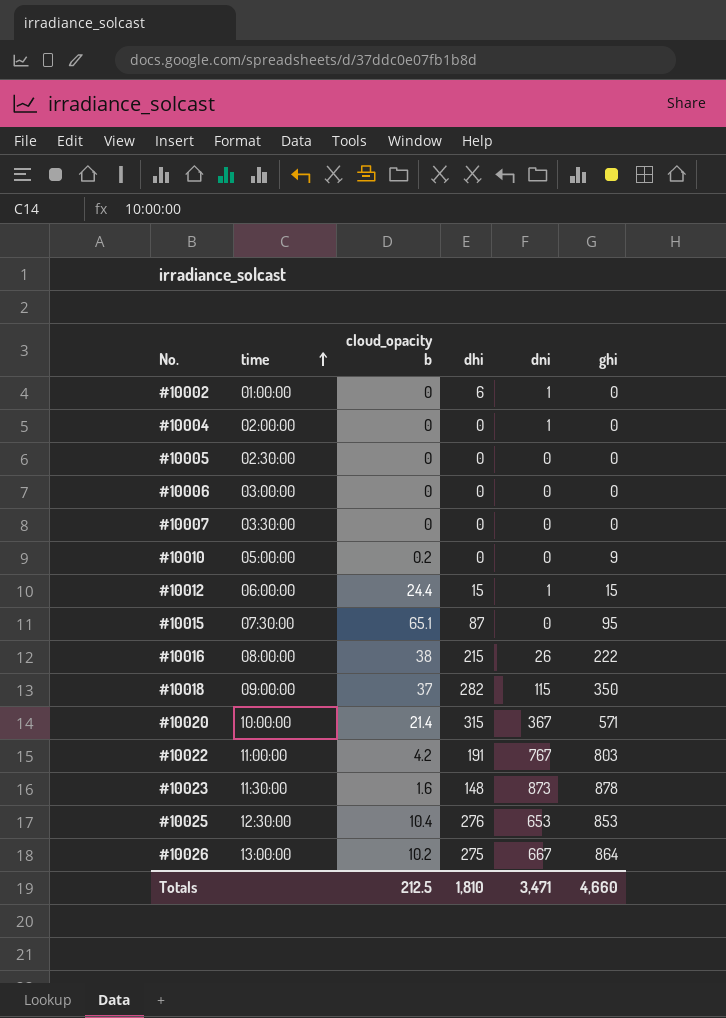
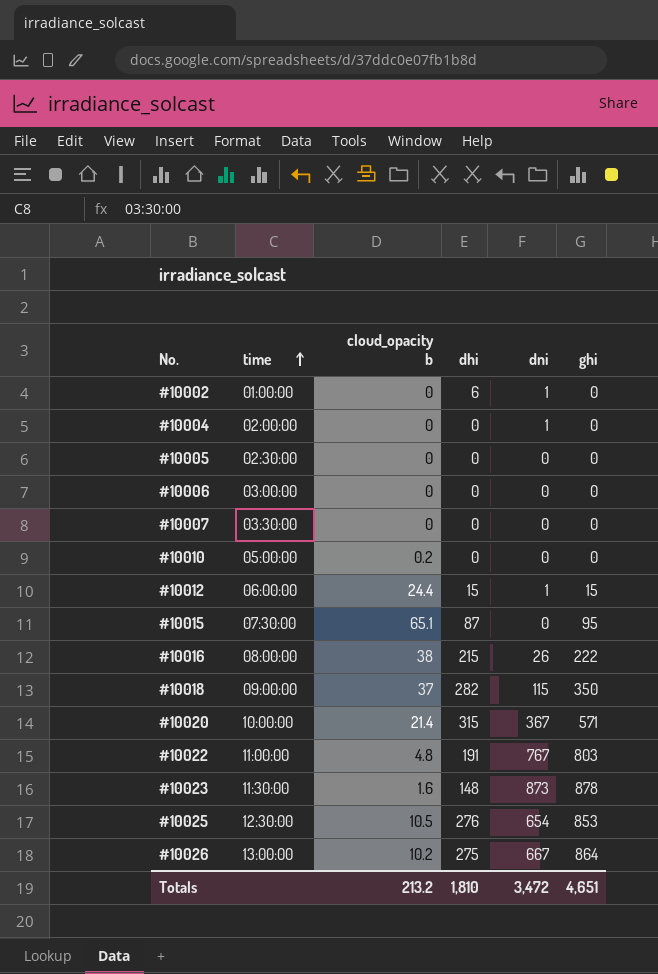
#10010 | ghi: 9 -> 0
#10022 | cloud_opacity b: 4.2 -> 4.8
#10025 | cloud_opacity b: 10.4 -> 10.5
#10025 | dni: 653 -> 654
Totals | cloud_opacity b: 212.5 -> 213.2
Totals | dni: 3,471 -> 3,472
Totals | ghi: 4,660 -> 4,651

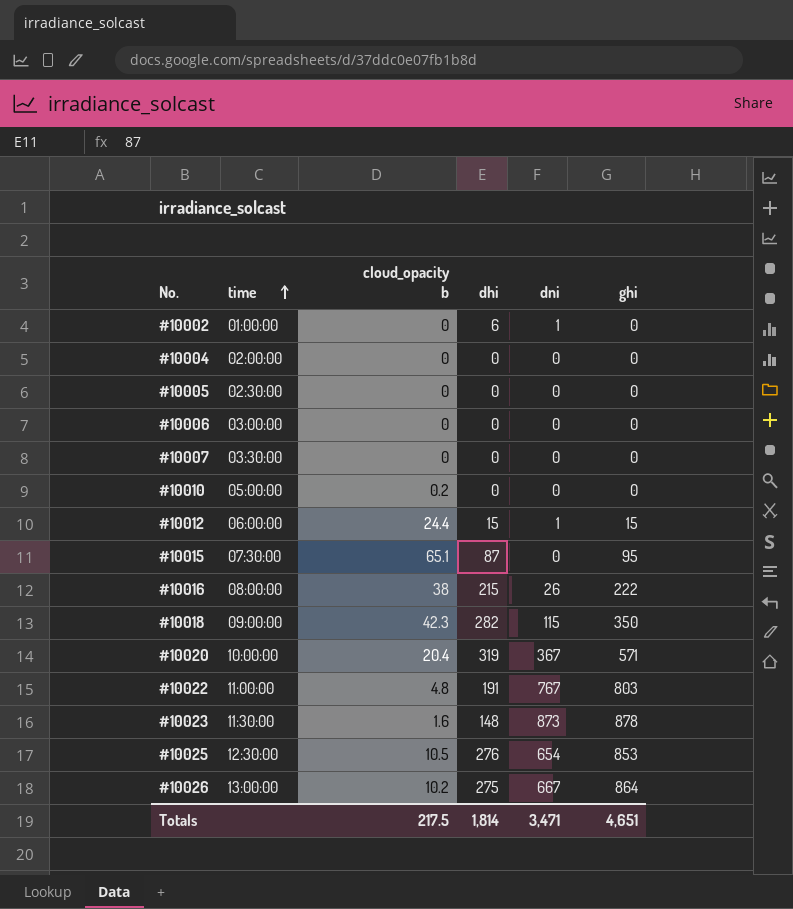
#10004 | dni: 1 -> 0
#10018 | cloud_opacity b: 37 -> 42.3
#10020 | cloud_opacity b: 21.4 -> 20.4
#10020 | dhi: 315 -> 319
Totals | cloud_opacity b: 213.2 -> 217.5
Totals | dhi: 1,810 -> 1,814
Totals | dni: 3,472 -> 3,471

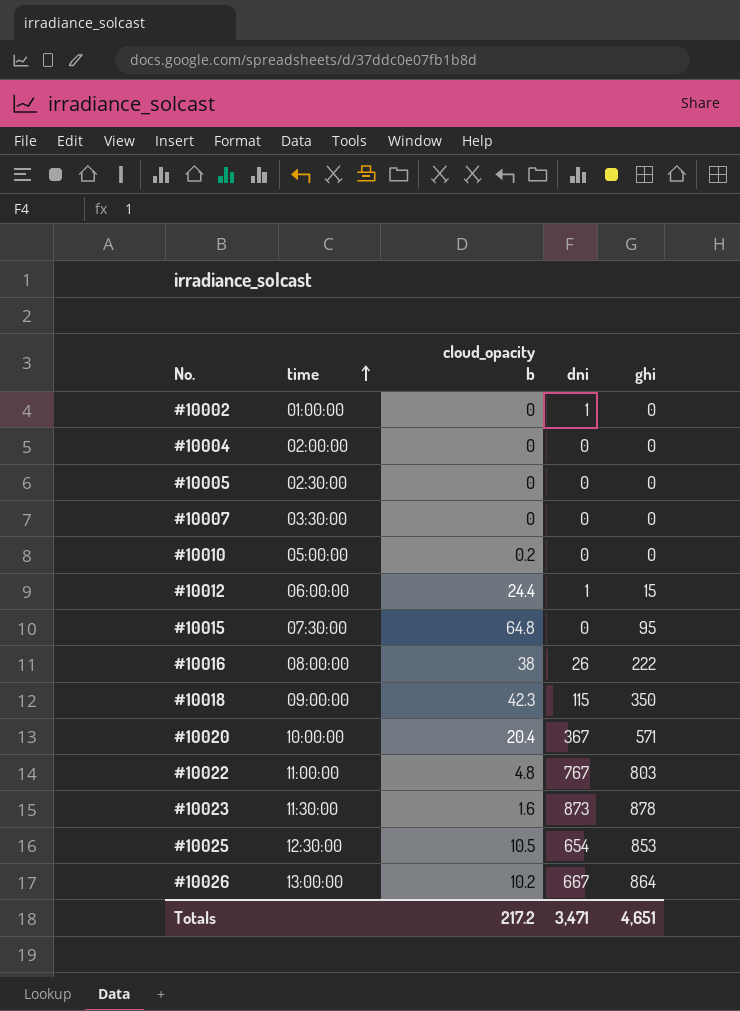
column dhi | position: 4 -> none
row #10006: 03:00:00 | 0 | 0 | 0 | 0 -> none
#10015 | cloud_opacity b: 65.1 -> 64.8
Totals | cloud_opacity b: 217.5 -> 217.2

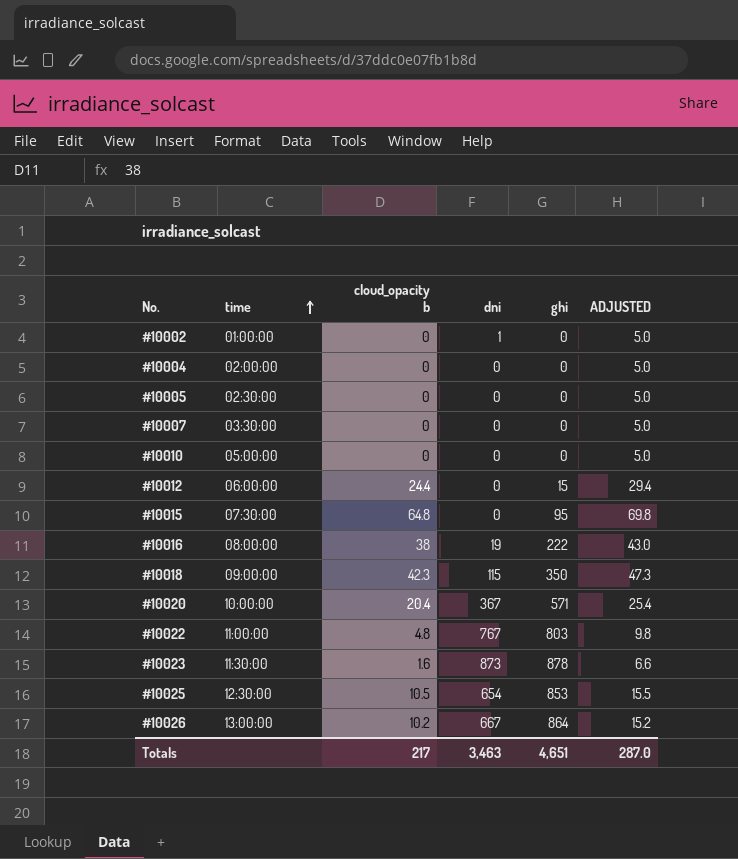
column ADJUSTED | formula: none -> [cloud_opacity b] + 5
#10010 | cloud_opacity b: 0.2 -> 0
#10012 | dni: 1 -> 0
#10016 | dni: 26 -> 19
Totals | cloud_opacity b: 217.2 -> 217
Totals | dni: 3,471 -> 3,463

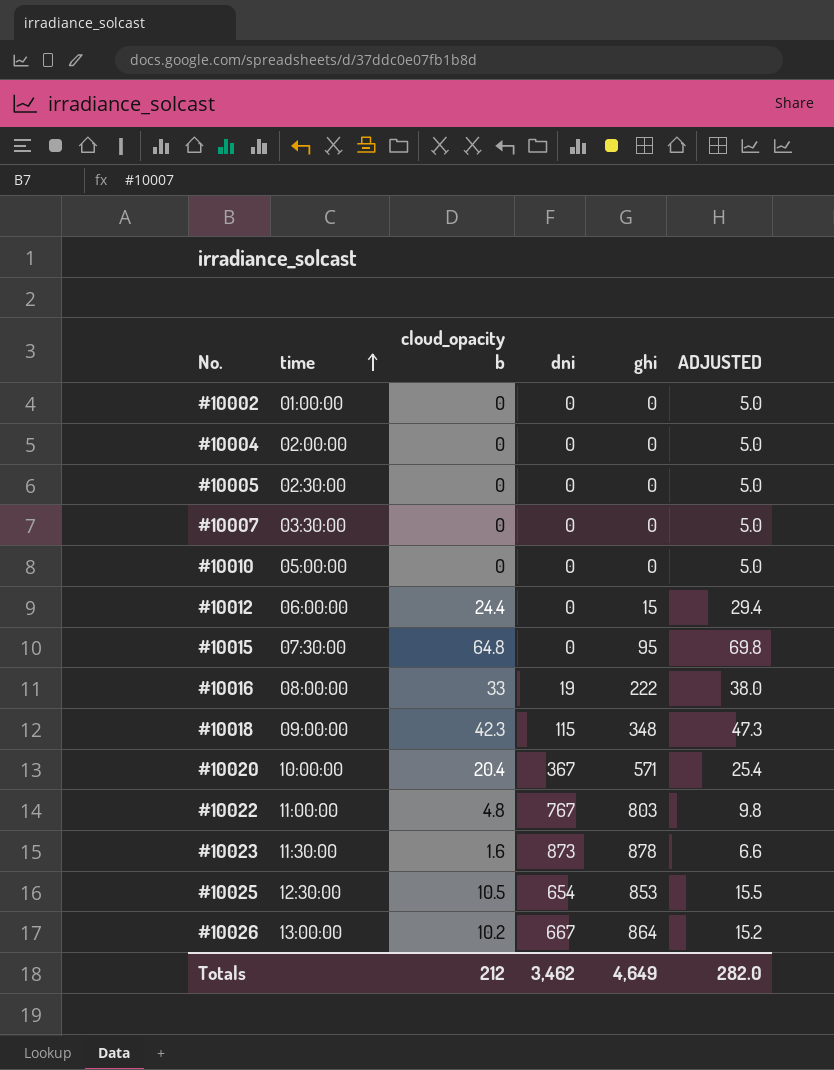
#10002 | dni: 1 -> 0
#10016 | cloud_opacity b: 38 -> 33
#10016 | ADJUSTED: 43.0 -> 38.0
#10018 | ghi: 350 -> 348
Totals | cloud_opacity b: 217 -> 212
Totals | dni: 3,463 -> 3,462
Totals | ghi: 4,651 -> 4,649
Totals | ADJUSTED: 287.0 -> 282.0

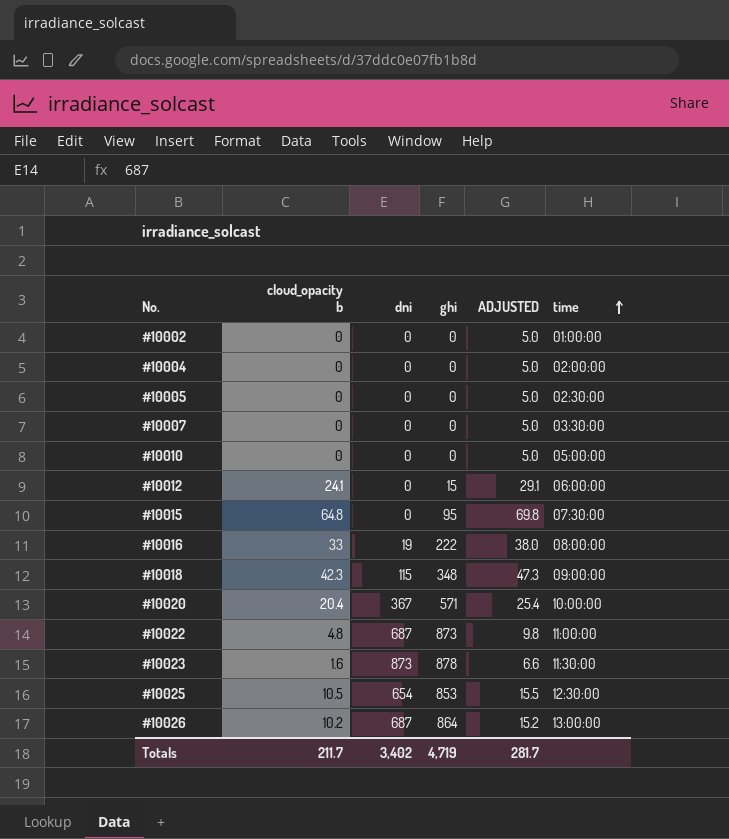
column time | position: 2 -> 6
#10012 | cloud_opacity b: 24.4 -> 24.1
#10012 | ADJUSTED: 29.4 -> 29.1
#10022 | dni: 767 -> 687
#10022 | ghi: 803 -> 873
#10026 | dni: 667 -> 687
Totals | cloud_opacity b: 212 -> 211.7
Totals | dni: 3,462 -> 3,402
Totals | ghi: 4,649 -> 4,719
Totals | ADJUSTED: 282.0 -> 281.7

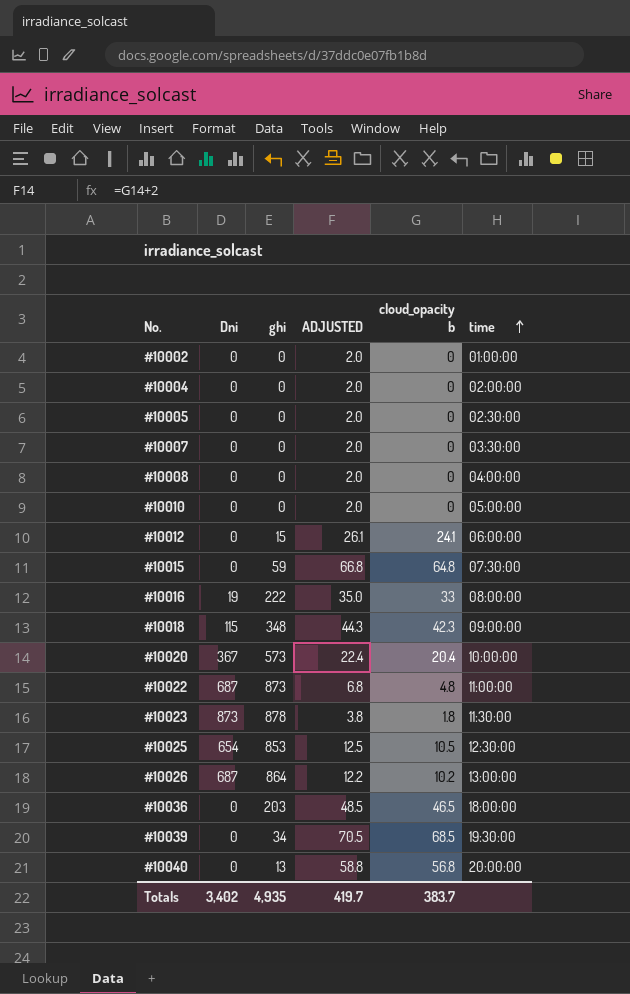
column name: dni -> Dni
column ADJUSTED | formula: [cloud_opacity b] + 5 -> [cloud_opacity b] + 2
column cloud_opacity b | position: 2 -> 5
row #10008: none -> 0 | 0 | 2.0 | 0 | 04:00:00
#10015 | ghi: 95 -> 59
#10020 | ghi: 571 -> 573
#10023 | cloud_opacity b: 1.6 -> 1.8
row #10036: none -> 0 | 203 | 48.5 | 46.5 | 18:00:00
row #10039: none -> 0 | 34 | 70.5 | 68.5 | 19:30:00
row #10040: none -> 0 | 13 | 58.8 | 56.8 | 20:00:00
Totals | ghi: 4,719 -> 4,935
Totals | ADJUSTED: 281.7 -> 419.7
Totals | cloud_opacity b: 211.7 -> 383.7

